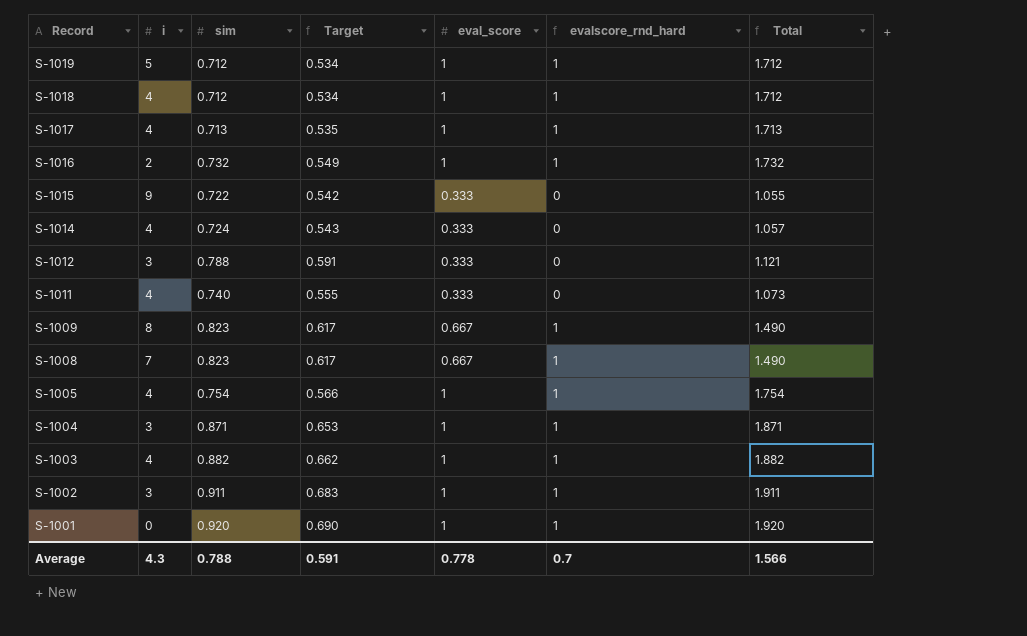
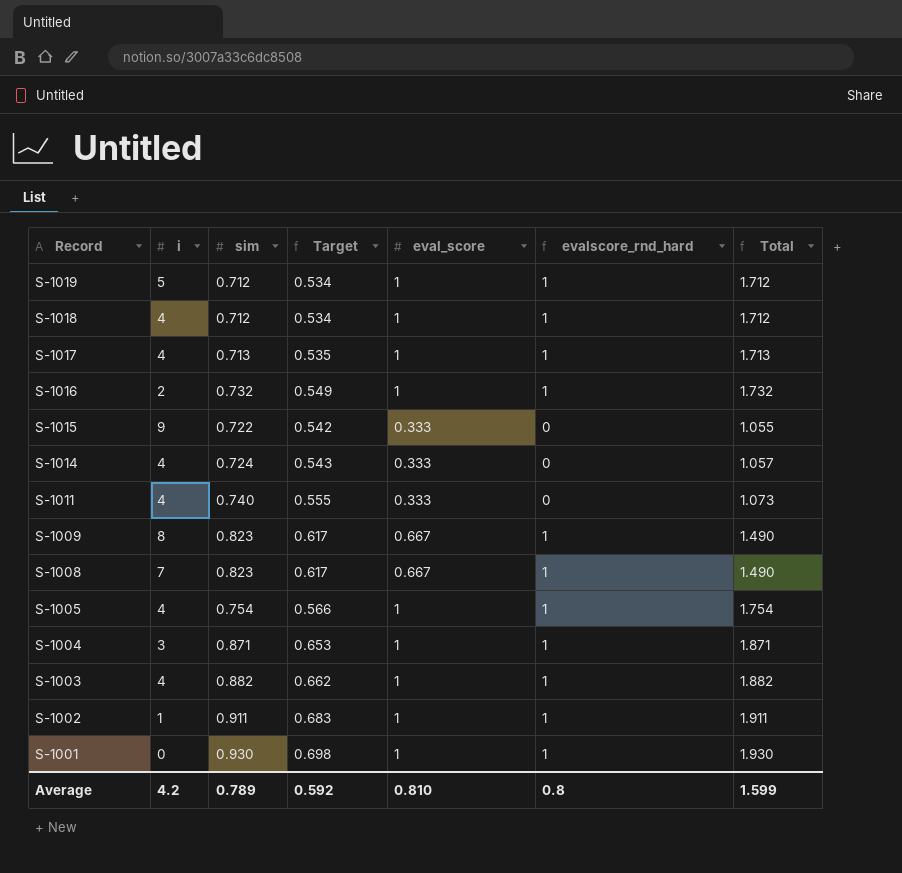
row S-1012: 3 | 0.788 | 0.591 | 0.333 | 0 | 1.121 -> none
S-1002 | i: 3 -> 1
S-1001 | sim: 0.920 -> 0.930
S-1001 | Target: 0.690 -> 0.698
S-1001 | Total: 1.920 -> 1.930
Average | i: 4.3 -> 4.2
Average | sim: 0.788 -> 0.789
Average | Target: 0.591 -> 0.592
Average | eval_score: 0.778 -> 0.810
Average | evalscore_rnd_hard: 0.7 -> 0.8
Average | Total: 1.566 -> 1.599

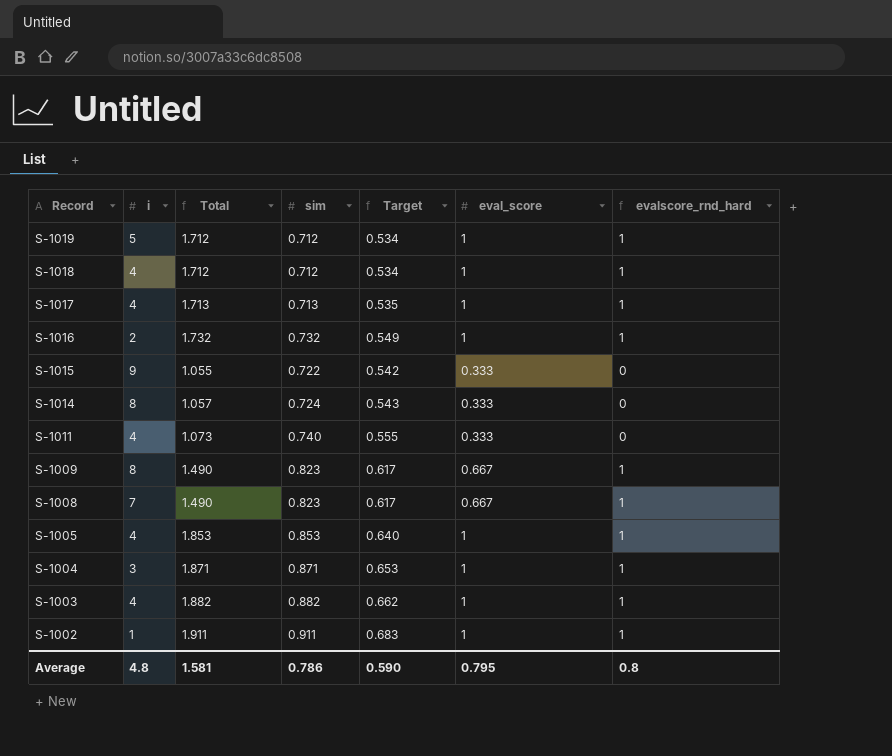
column Total | position: 7 -> 3
row S-1001: 0 | 0.930 | 0.698 | 1 | 1 | 1.930 -> none
S-1014 | i: 4 -> 8
S-1005 | Total: 1.754 -> 1.853
S-1005 | sim: 0.754 -> 0.853
S-1005 | Target: 0.566 -> 0.640
Average | i: 4.2 -> 4.8
Average | Total: 1.599 -> 1.581
Average | sim: 0.789 -> 0.786
Average | Target: 0.592 -> 0.590
Average | eval_score: 0.810 -> 0.795

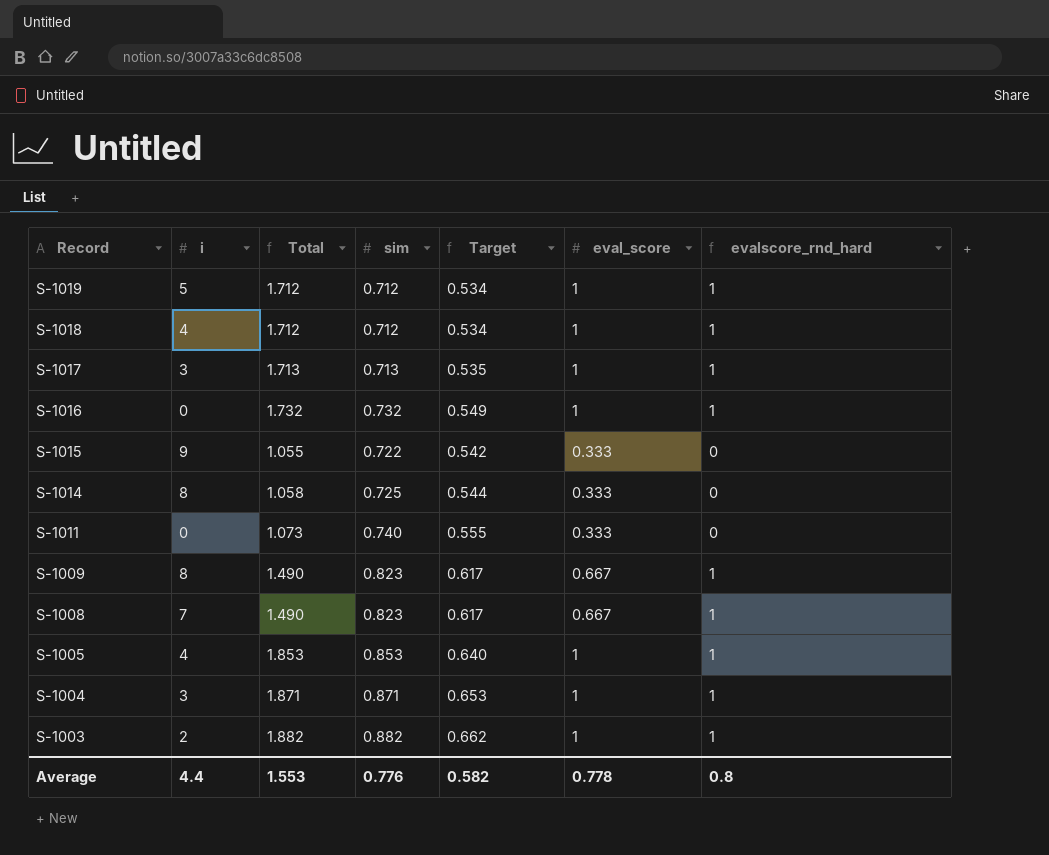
row S-1002: 1 | 1.911 | 0.911 | 0.683 | 1 | 1 -> none
S-1017 | i: 4 -> 3
S-1016 | i: 2 -> 0
S-1014 | Total: 1.057 -> 1.058
S-1014 | sim: 0.724 -> 0.725
S-1014 | Target: 0.543 -> 0.544
S-1011 | i: 4 -> 0
S-1003 | i: 4 -> 2
Average | i: 4.8 -> 4.4
Average | Total: 1.581 -> 1.553
Average | sim: 0.786 -> 0.776
Average | Target: 0.590 -> 0.582
Average | eval_score: 0.795 -> 0.778

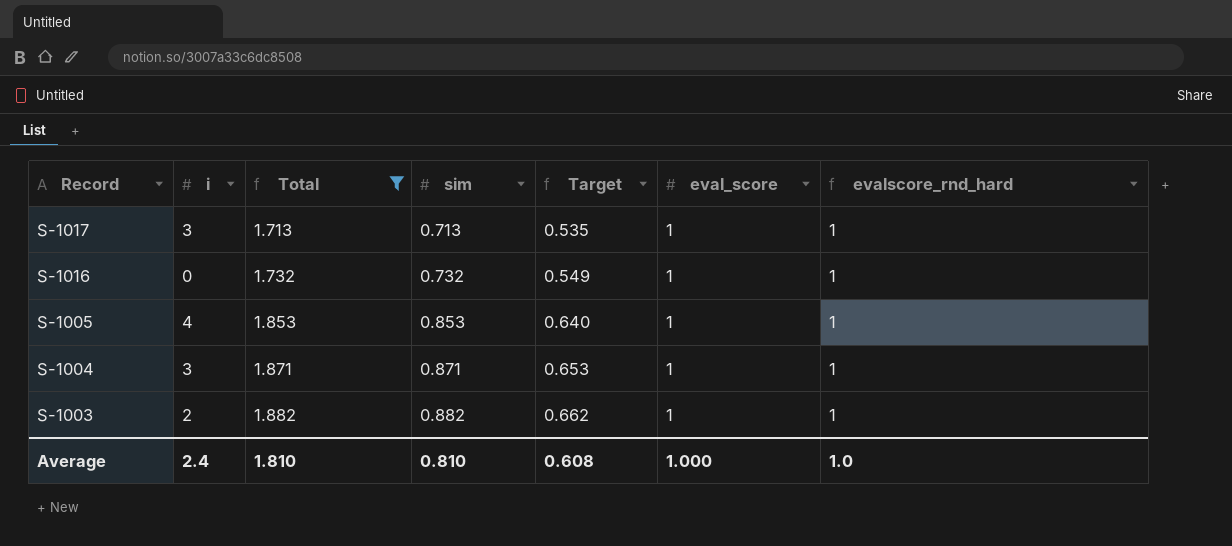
filter: none -> Total >= 1.713
Average | i: 4.4 -> 2.4
Average | Total: 1.553 -> 1.810
Average | sim: 0.776 -> 0.810
Average | Target: 0.582 -> 0.608
Average | eval_score: 0.778 -> 1.000
Average | evalscore_rnd_hard: 0.8 -> 1.0

